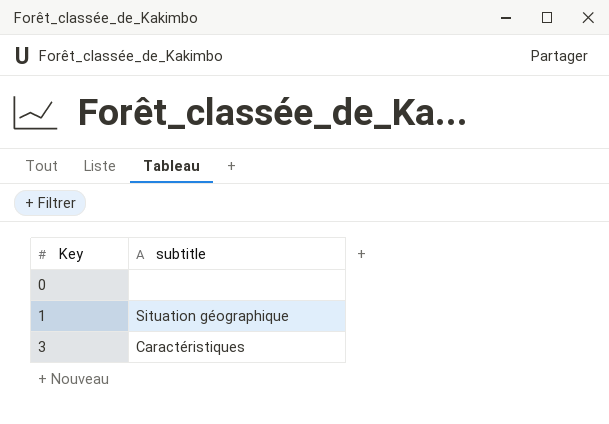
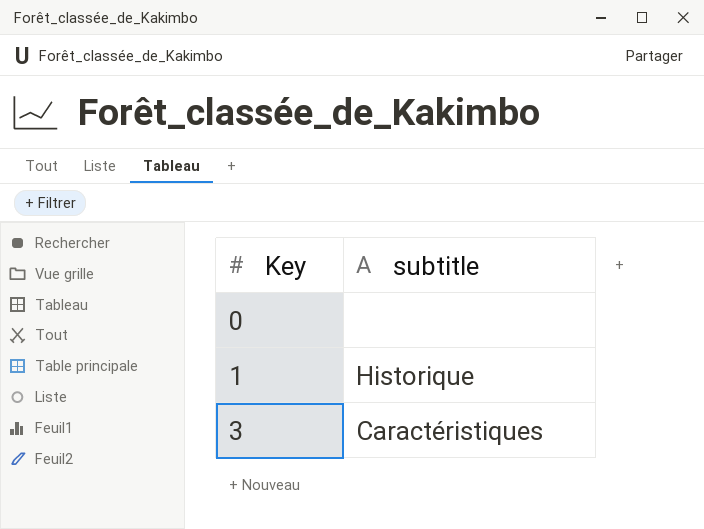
1 | subtitle: Situation géographique -> Historique

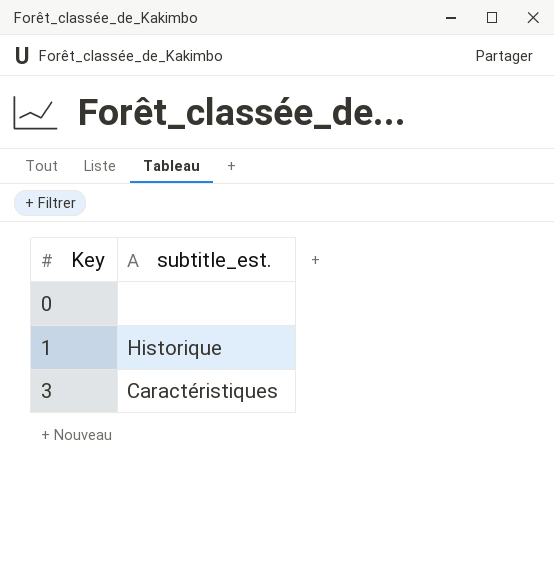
column name: subtitle -> subtitle_est.

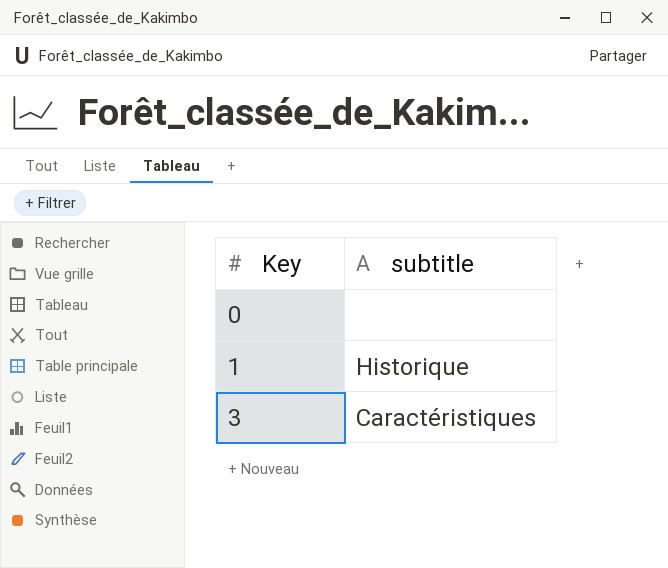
column name: subtitle_est. -> subtitle

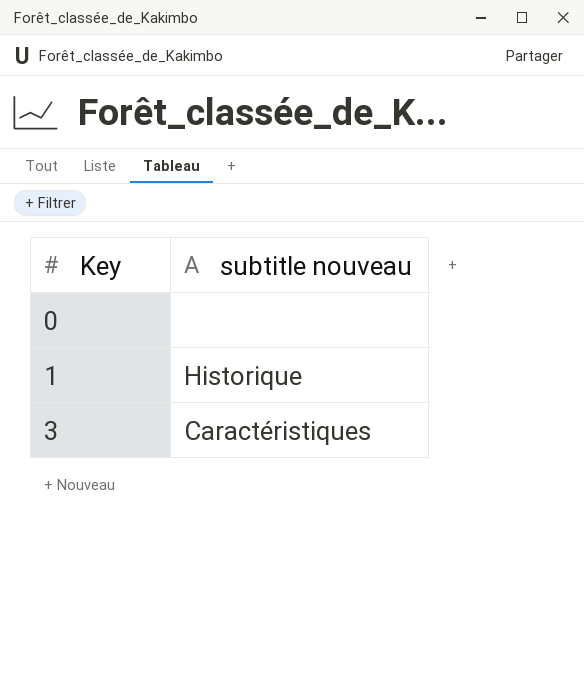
column name: subtitle -> subtitle nouveau

